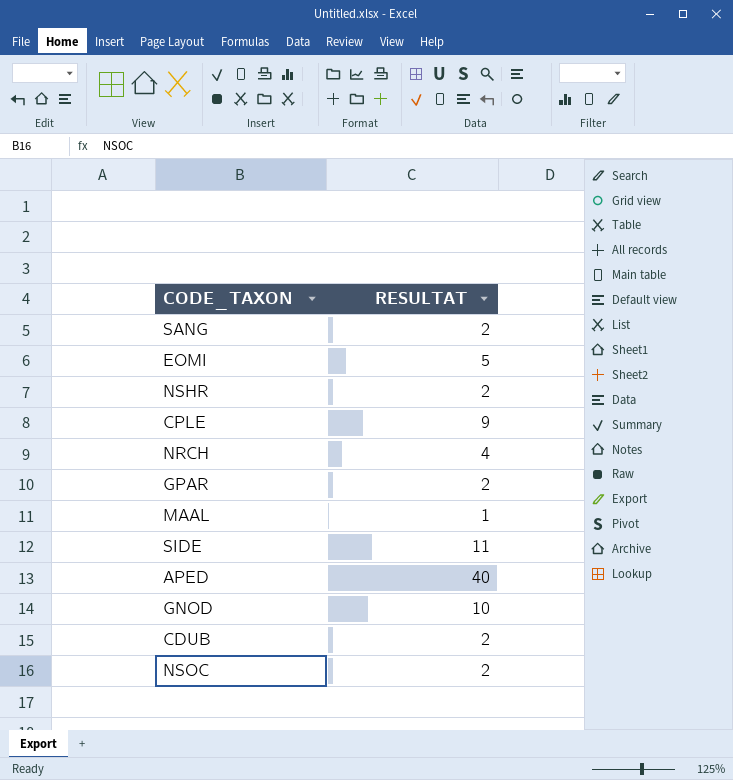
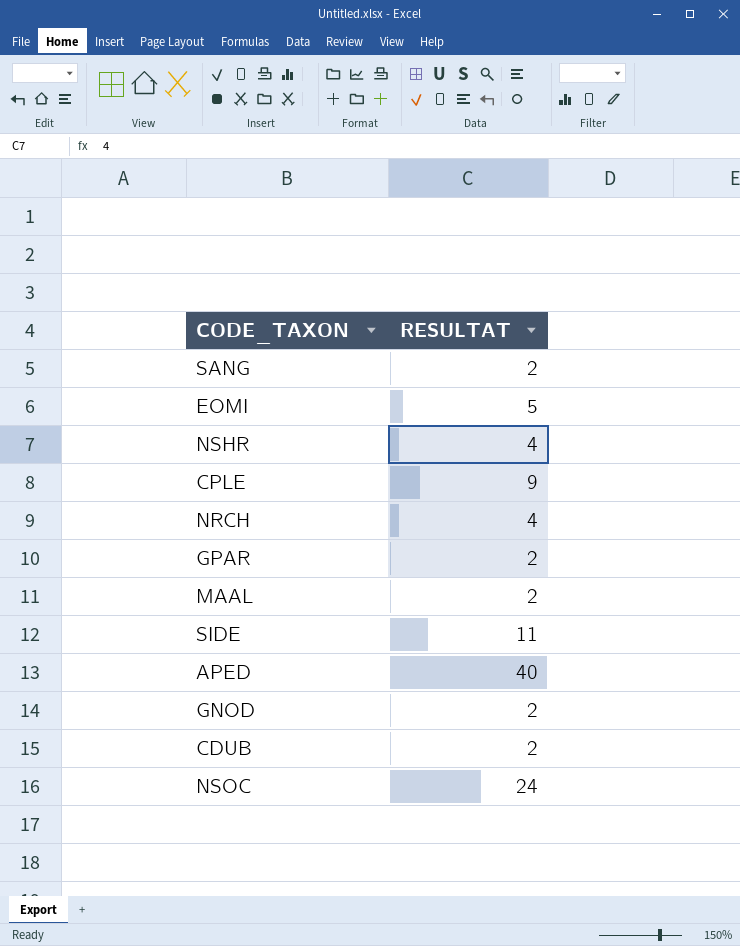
NSHR | RESULTAT: 2 -> 4
MAAL | RESULTAT: 1 -> 2
GNOD | RESULTAT: 10 -> 2
NSOC | RESULTAT: 2 -> 24

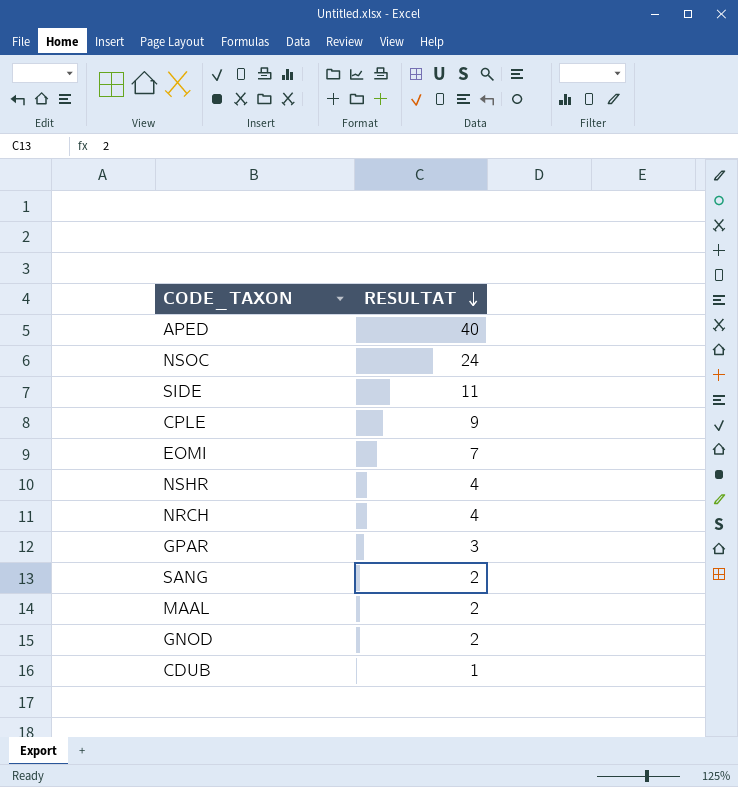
row order: none -> RESULTAT descending
EOMI | RESULTAT: 5 -> 7
GPAR | RESULTAT: 2 -> 3
CDUB | RESULTAT: 2 -> 1

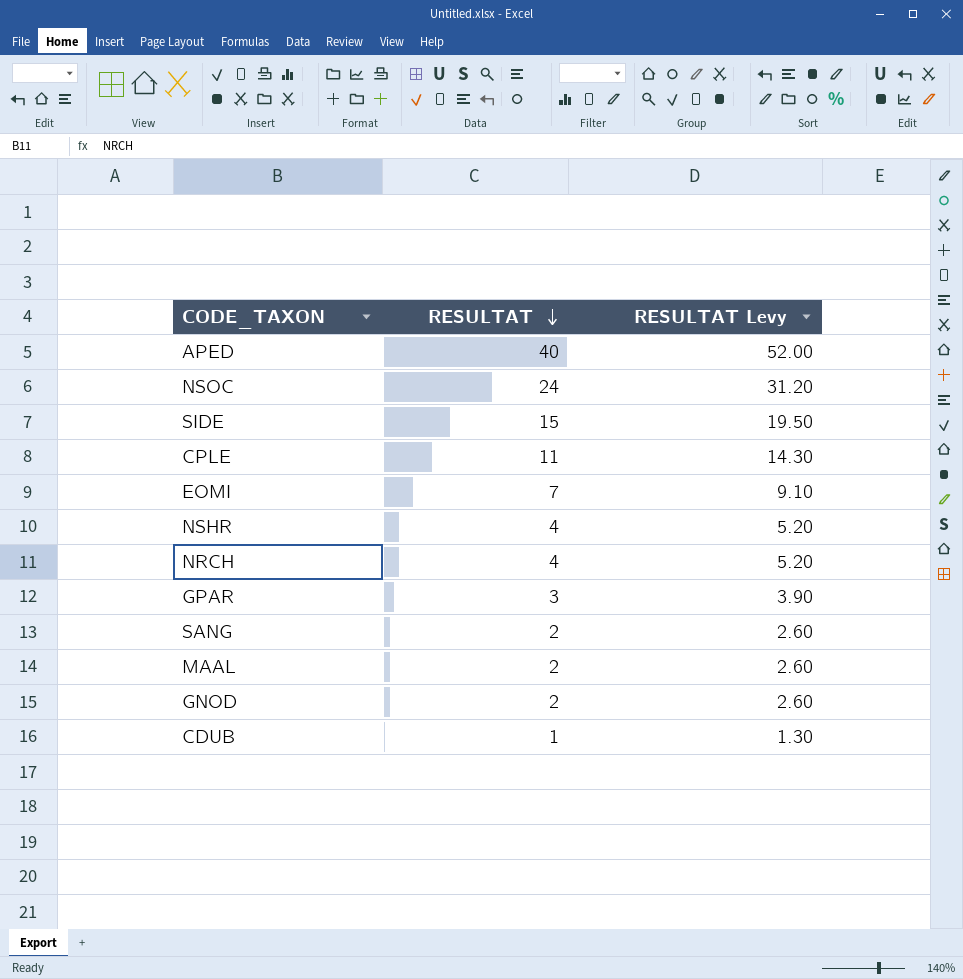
column RESULTAT Levy | formula: none -> [RESULTAT] * 1.3
SIDE | RESULTAT: 11 -> 15
CPLE | RESULTAT: 9 -> 11

